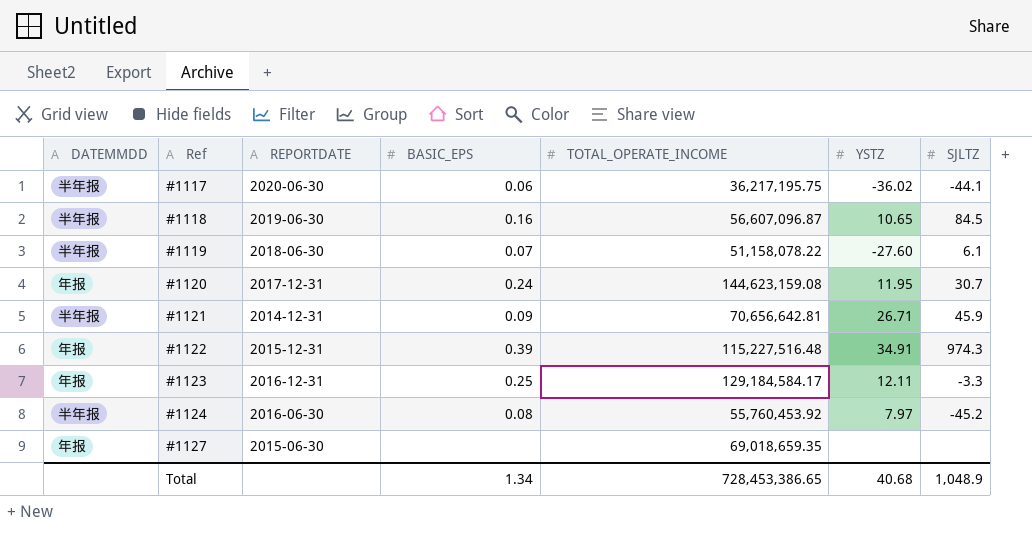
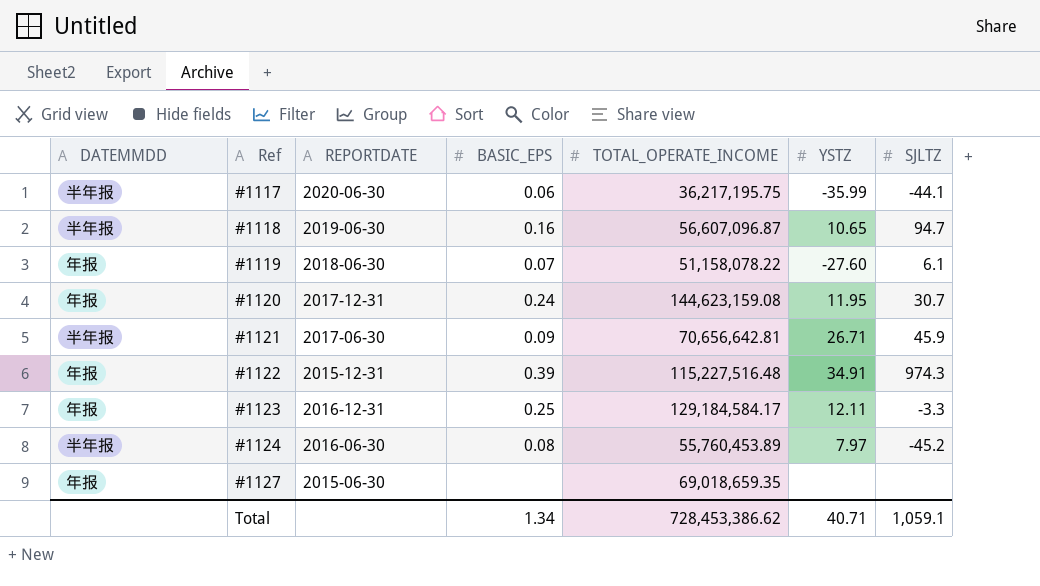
#1117 | YSTZ: -36.02 -> -35.99
#1118 | SJLTZ: 84.5 -> 94.7
#1119 | DATEMMDD: 半年报 -> 年报
#1121 | REPORTDATE: 2014-12-31 -> 2017-06-30
#1124 | TOTAL_OPERATE_INCOME: 55,760,453.92 -> 55,760,453.89
Total | TOTAL_OPERATE_INCOME: 728,453,386.65 -> 728,453,386.62
Total | YSTZ: 40.68 -> 40.71
Total | SJLTZ: 1,048.9 -> 1,059.1

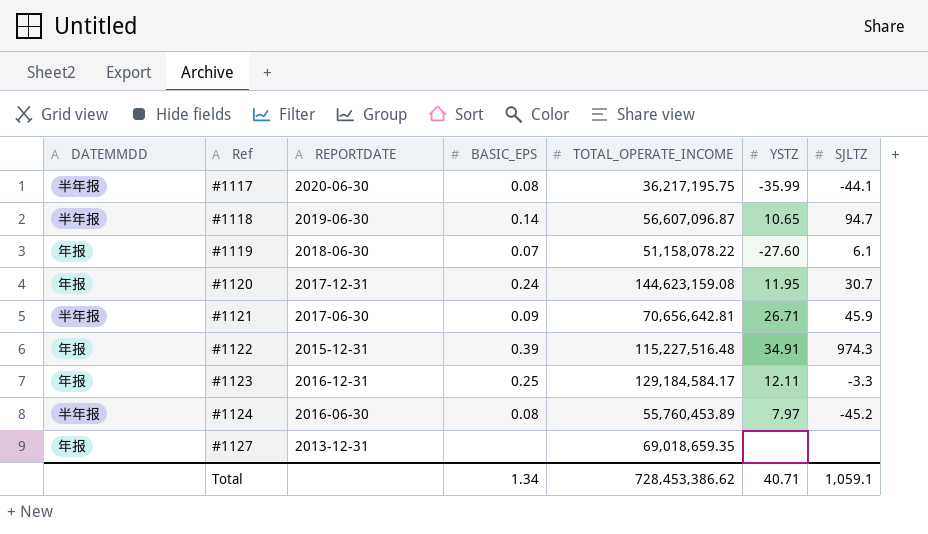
#1117 | BASIC_EPS: 0.06 -> 0.08
#1118 | BASIC_EPS: 0.16 -> 0.14
#1127 | REPORTDATE: 2015-06-30 -> 2013-12-31

